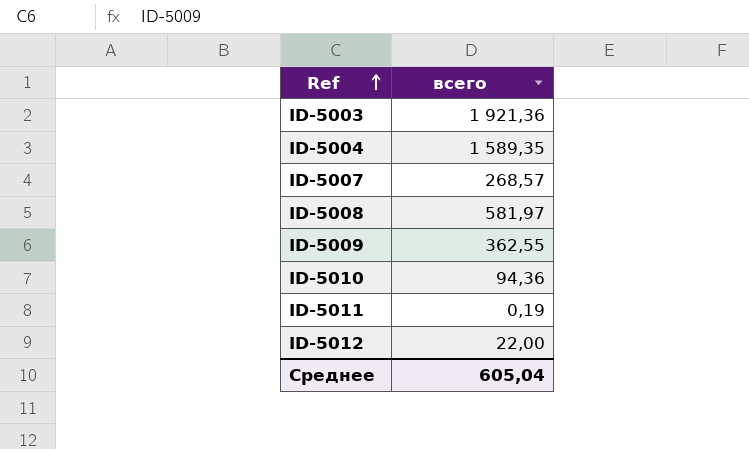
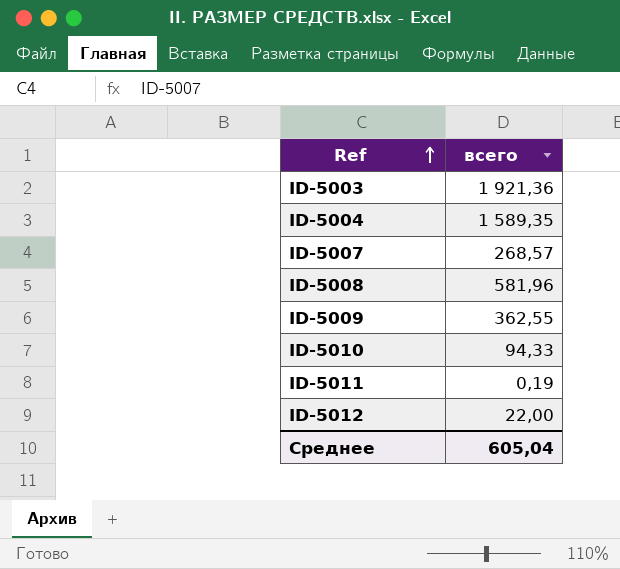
ID-5008 | всего: 581,97 -> 581,96
ID-5010 | всего: 94,36 -> 94,33

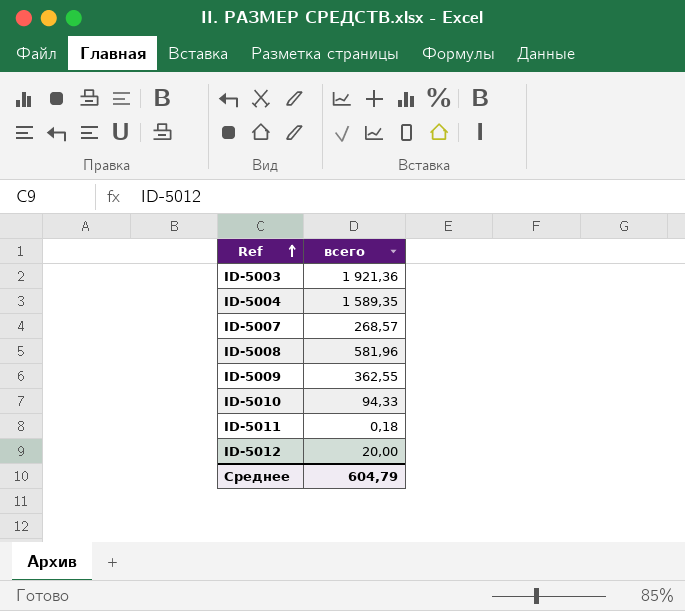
ID-5011 | всего: 0,19 -> 0,18
ID-5012 | всего: 22,00 -> 20,00
Среднее | всего: 605,04 -> 604,79

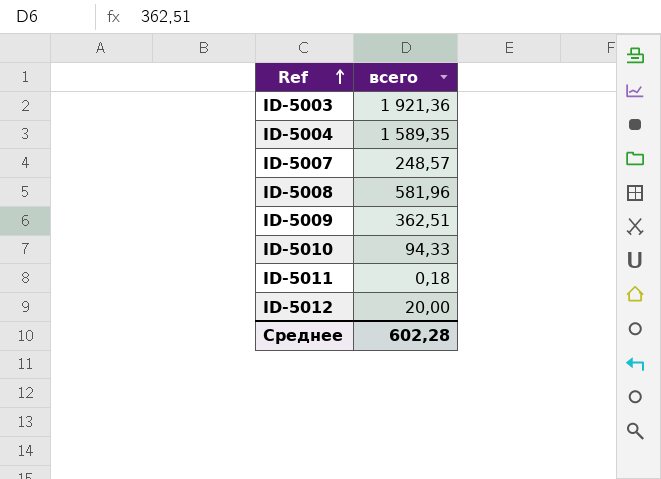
ID-5007 | всего: 268,57 -> 248,57
ID-5009 | всего: 362,55 -> 362,51
Среднее | всего: 604,79 -> 602,28

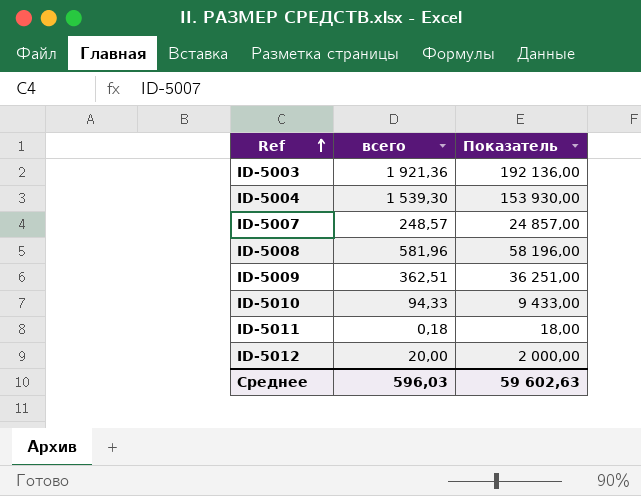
column Показатель | formula: none -> [всего] * 100
ID-5004 | всего: 1 589,35 -> 1 539,30
Среднее | всего: 602,28 -> 596,03

